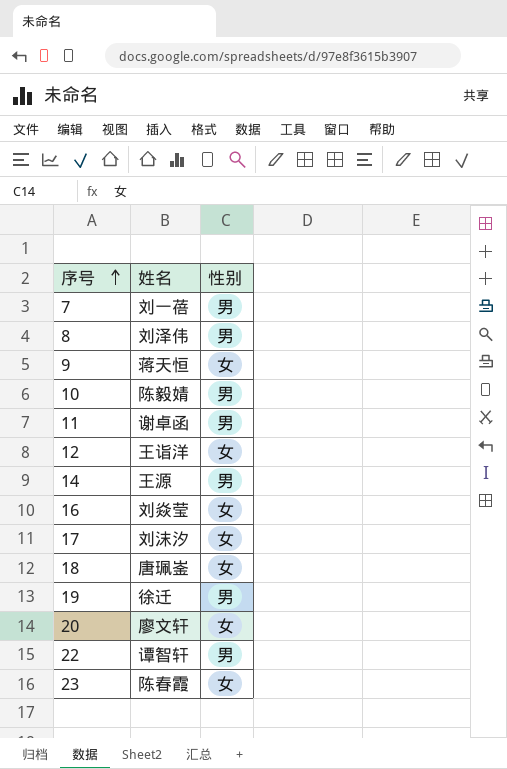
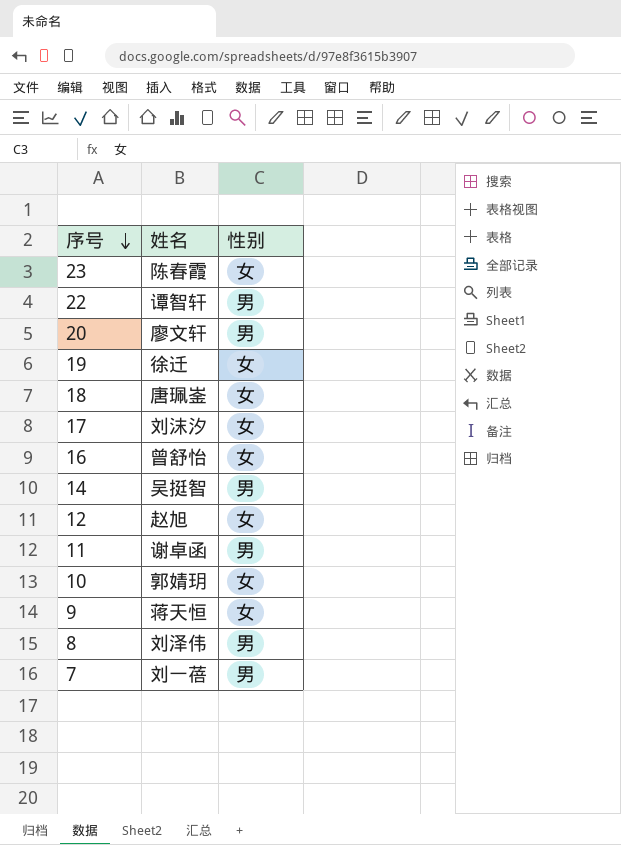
row order: 序号 ascending -> 序号 descending
20 | 性别: 女 -> 男
19 | 性别: 男 -> 女
16 | 姓名: 刘焱莹 -> 曾舒怡
14 | 姓名: 王源 -> 吴挺智
12 | 姓名: 王诣洋 -> 赵旭
10 | 姓名: 陈毅婧 -> 郭婧玥
10 | 性别: 男 -> 女

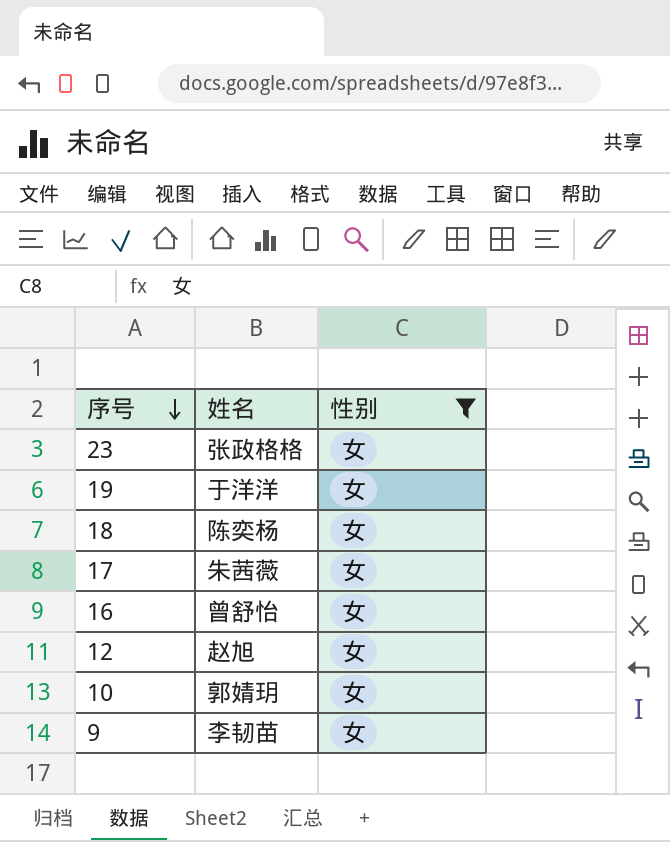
filter: none -> 性别 = 女
23 | 姓名: 陈春霞 -> 张政格格
19 | 姓名: 徐迁 -> 于洋洋
18 | 姓名: 唐珮崟 -> 陈奕杨
17 | 姓名: 刘沫汐 -> 朱茜薇
9 | 姓名: 蒋天恒 -> 李韧苗

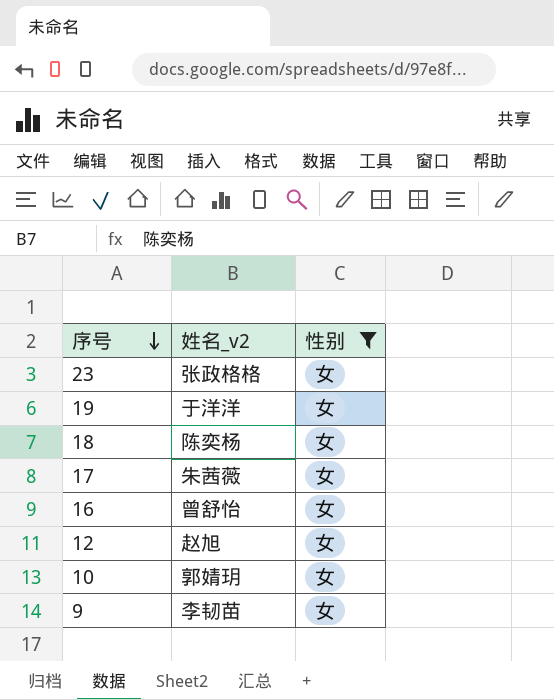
column name: 姓名 -> 姓名_v2

